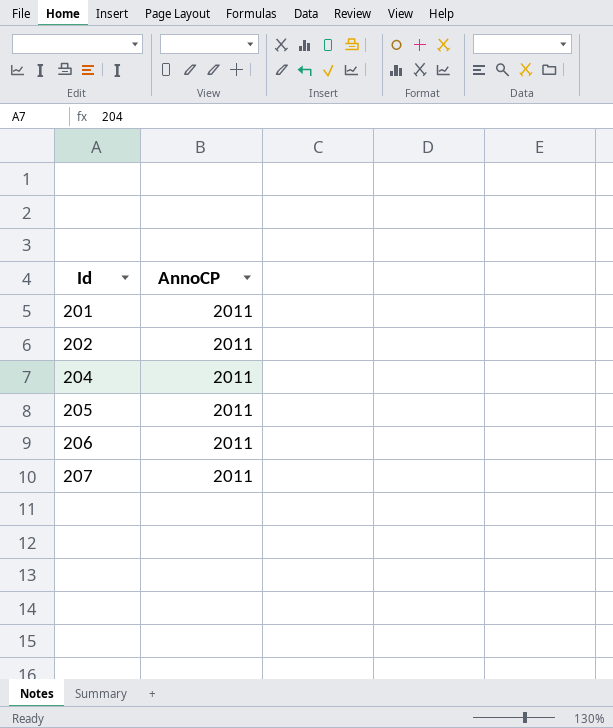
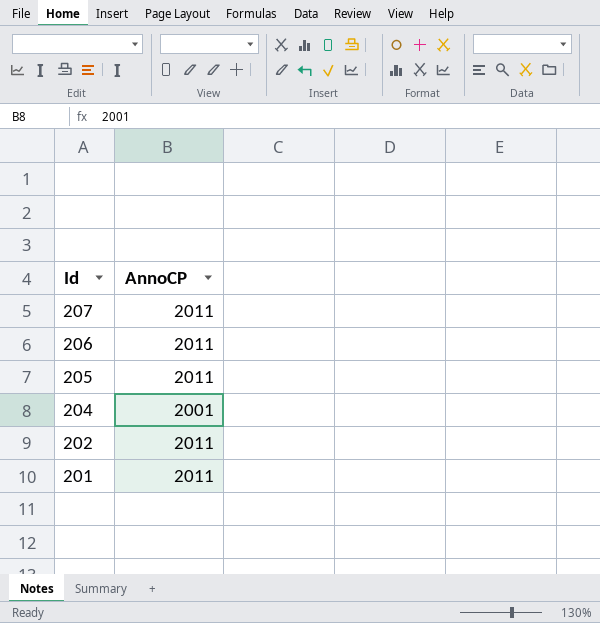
row order: Id ascending -> Id descending
204 | AnnoCP: 2011 -> 2001

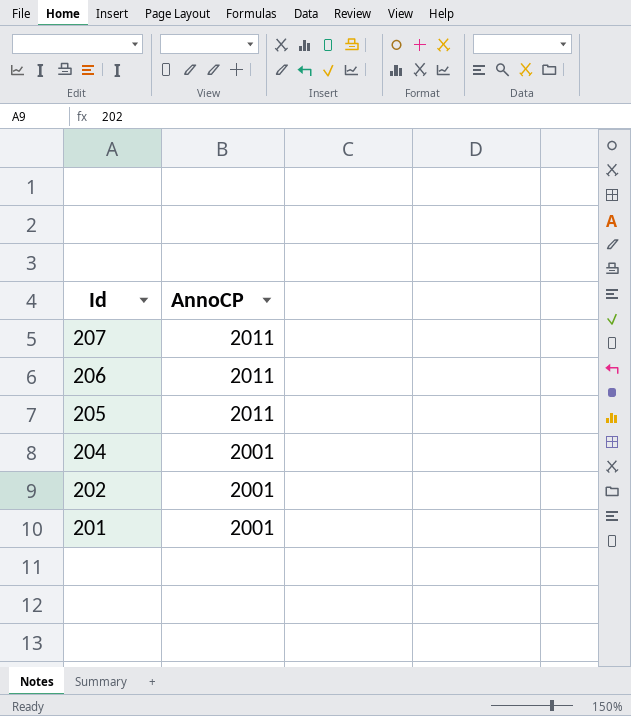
202 | AnnoCP: 2011 -> 2001
201 | AnnoCP: 2011 -> 2001

